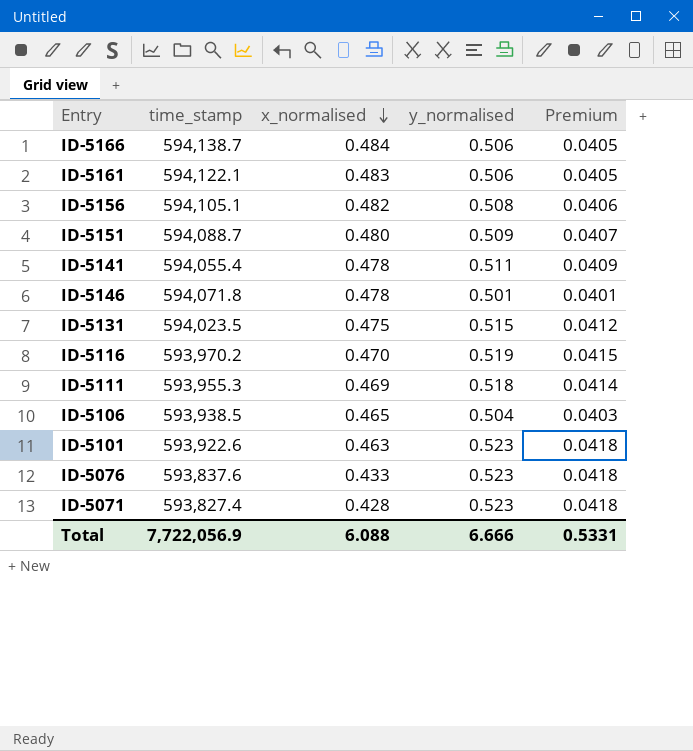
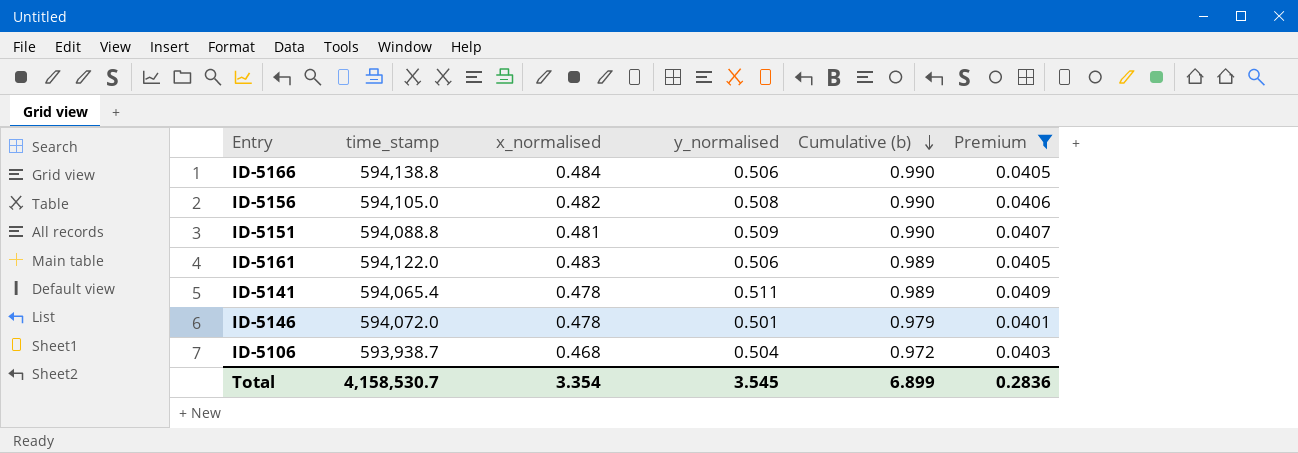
filter: none -> Premium <= 0.0409
row order: x_normalised descending -> Cumulative (b) descending
column Cumulative (b) | formula: none -> [x_normalised] + [y_normalised]
ID-5166 | time_stamp: 594,138.7 -> 594,138.8
ID-5156 | time_stamp: 594,105.1 -> 594,105.0
ID-5151 | time_stamp: 594,088.7 -> 594,088.8
ID-5151 | x_normalised: 0.480 -> 0.481
ID-5161 | time_stamp: 594,122.1 -> 594,122.0
ID-5141 | time_stamp: 594,055.4 -> 594,065.4
ID-5146 | time_stamp: 594,071.8 -> 594,072.0
ID-5106 | time_stamp: 593,938.5 -> 593,938.7
ID-5106 | x_normalised: 0.465 -> 0.468
Total | time_stamp: 7,722,056.9 -> 4,158,530.7
Total | x_normalised: 6.088 -> 3.354
Total | y_normalised: 6.666 -> 3.545
Total | Premium: 0.5331 -> 0.2836

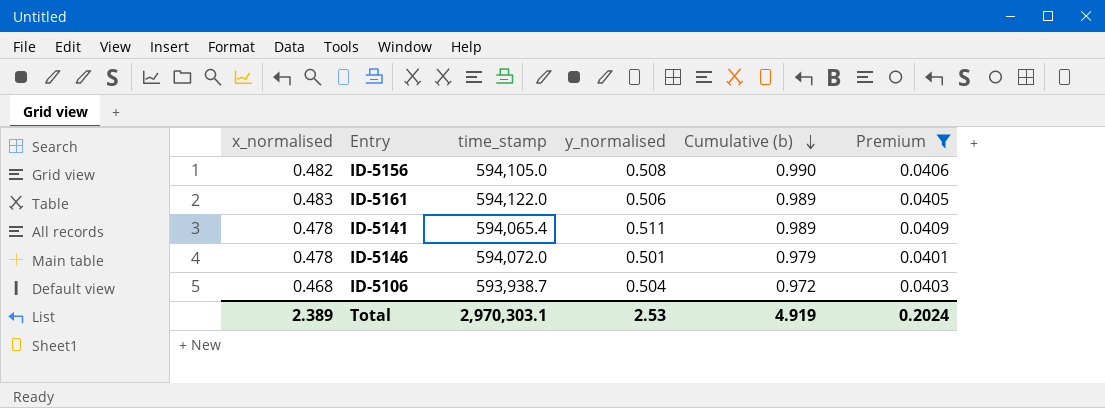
column x_normalised | position: 3 -> 1
row ID-5166: 594,138.8 | 0.484 | 0.506 | 0.990 | 0.0405 -> none
row ID-5151: 594,088.8 | 0.481 | 0.509 | 0.990 | 0.0407 -> none
Total | x_normalised: 3.354 -> 2.389
Total | time_stamp: 4,158,530.7 -> 2,970,303.1
Total | y_normalised: 3.545 -> 2.53
Total | Cumulative (b): 6.899 -> 4.919
Total | Premium: 0.2836 -> 0.2024

